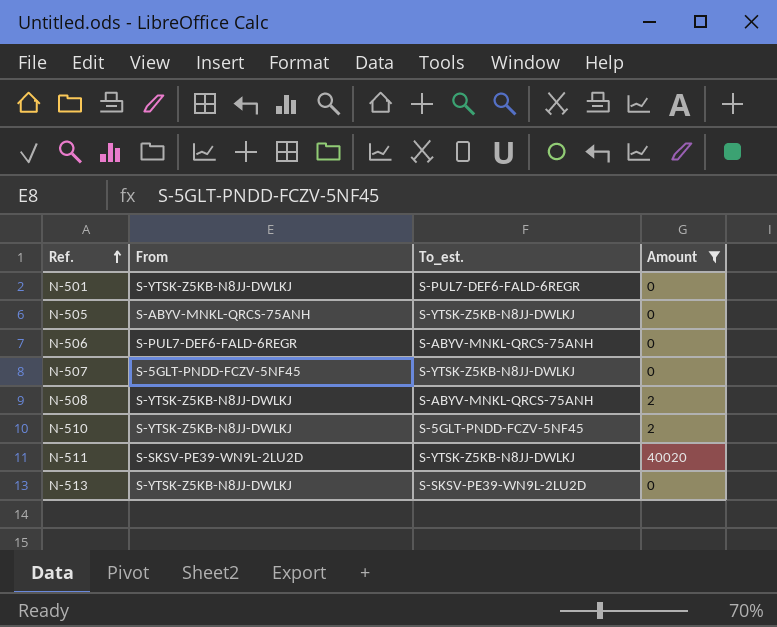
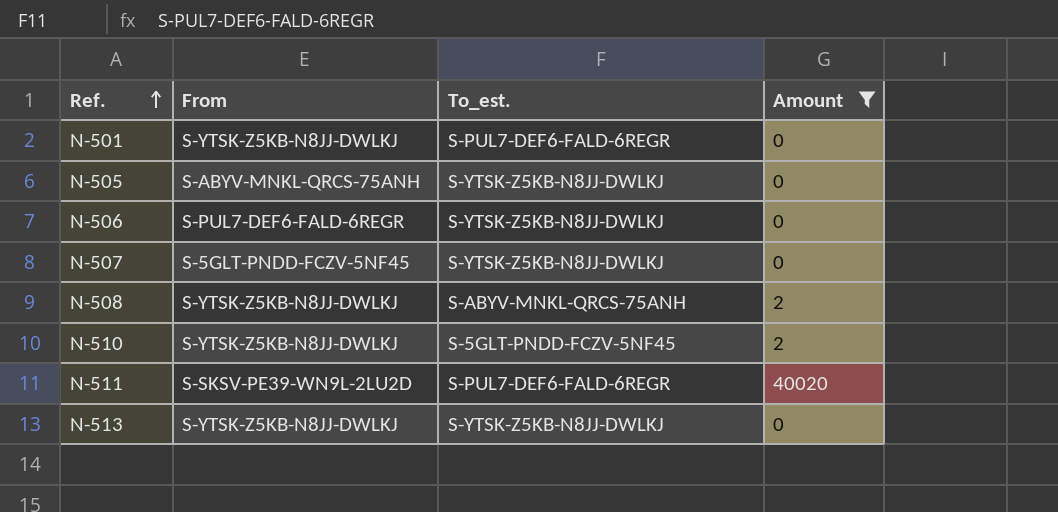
N-506 | To_est.: S-ABYV-MNKL-QRCS-75ANH -> S-YTSK-Z5KB-N8JJ-DWLKJ
N-511 | To_est.: S-YTSK-Z5KB-N8JJ-DWLKJ -> S-PUL7-DEF6-FALD-6REGR
N-513 | To_est.: S-SKSV-PE39-WN9L-2LU2D -> S-YTSK-Z5KB-N8JJ-DWLKJ

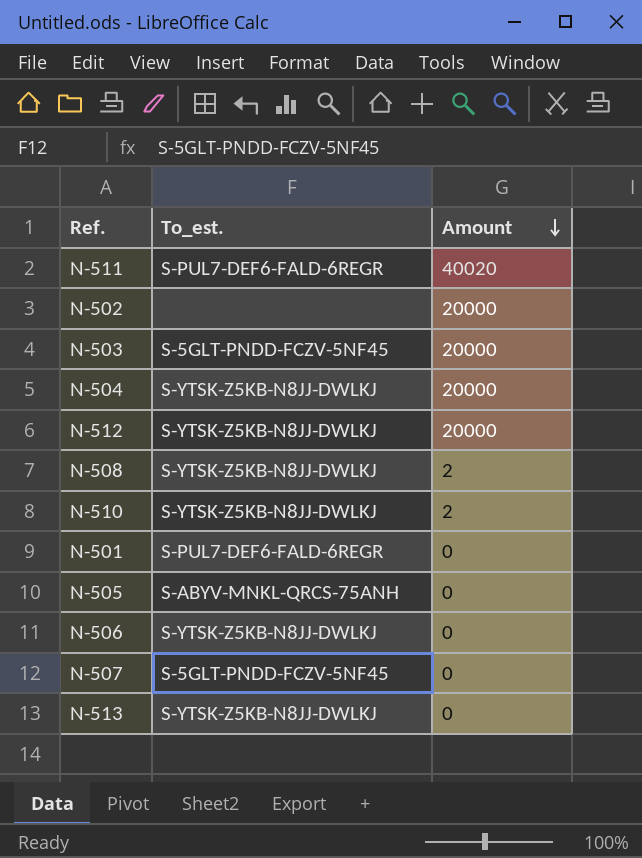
filter: Amount != 20000 -> none
row order: Ref. ascending -> Amount descending
column From | position: 2 -> none
N-508 | To_est.: S-ABYV-MNKL-QRCS-75ANH -> S-YTSK-Z5KB-N8JJ-DWLKJ
N-510 | To_est.: S-5GLT-PNDD-FCZV-5NF45 -> S-YTSK-Z5KB-N8JJ-DWLKJ
N-505 | To_est.: S-YTSK-Z5KB-N8JJ-DWLKJ -> S-ABYV-MNKL-QRCS-75ANH
N-507 | To_est.: S-YTSK-Z5KB-N8JJ-DWLKJ -> S-5GLT-PNDD-FCZV-5NF45

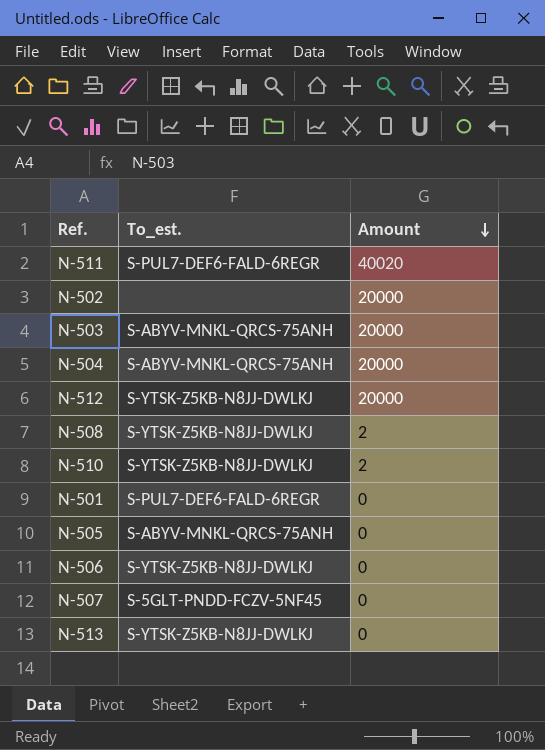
N-503 | To_est.: S-5GLT-PNDD-FCZV-5NF45 -> S-ABYV-MNKL-QRCS-75ANH
N-504 | To_est.: S-YTSK-Z5KB-N8JJ-DWLKJ -> S-ABYV-MNKL-QRCS-75ANH

